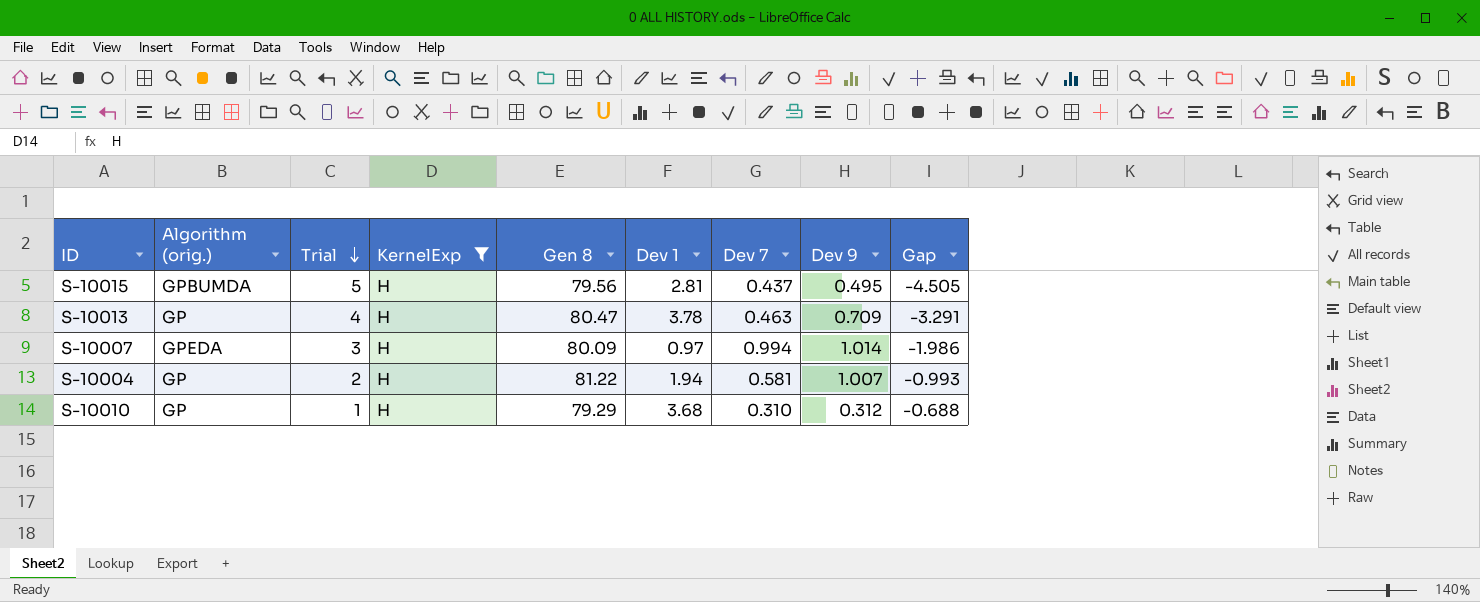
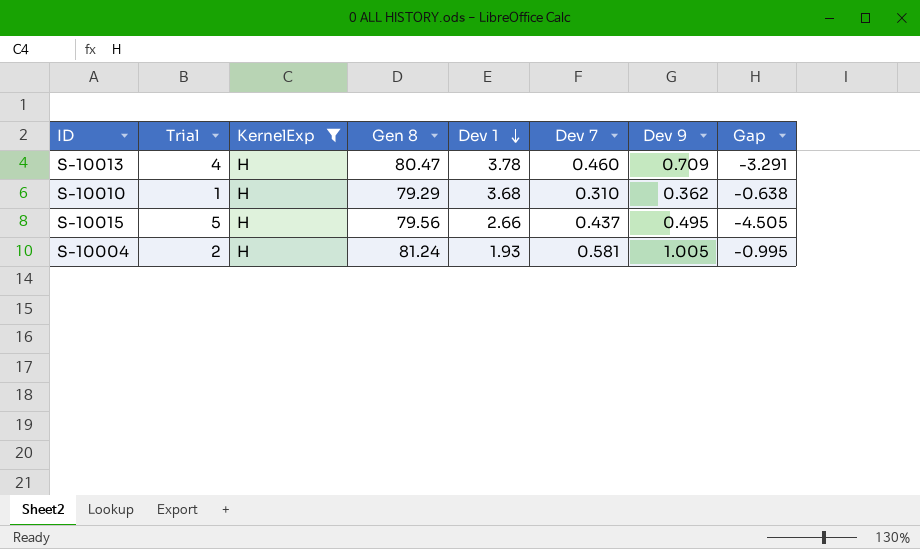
row order: Trial descending -> Dev 1 descending
column Algorithm (orig.) | position: 2 -> none
row S-10007: GPEDA | 3 | H | 80.09 | 0.97 | 0.994 | 1.014 | -1.986 -> none
S-10013 | Dev 7: 0.463 -> 0.460
S-10010 | Dev 9: 0.312 -> 0.362
S-10010 | Gap: -0.688 -> -0.638
S-10015 | Dev 1: 2.81 -> 2.66
S-10004 | Gen 8: 81.22 -> 81.24
S-10004 | Dev 1: 1.94 -> 1.93
S-10004 | Dev 9: 1.007 -> 1.005
S-10004 | Gap: -0.993 -> -0.995

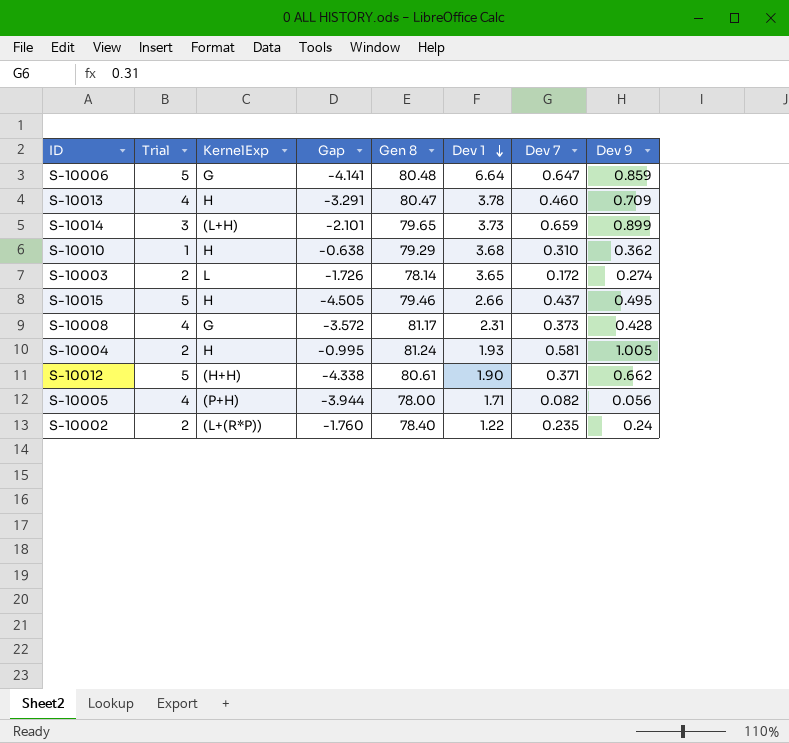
filter: KernelExp = H -> none
column Gap | position: 8 -> 4
S-10015 | Gen 8: 79.56 -> 79.46

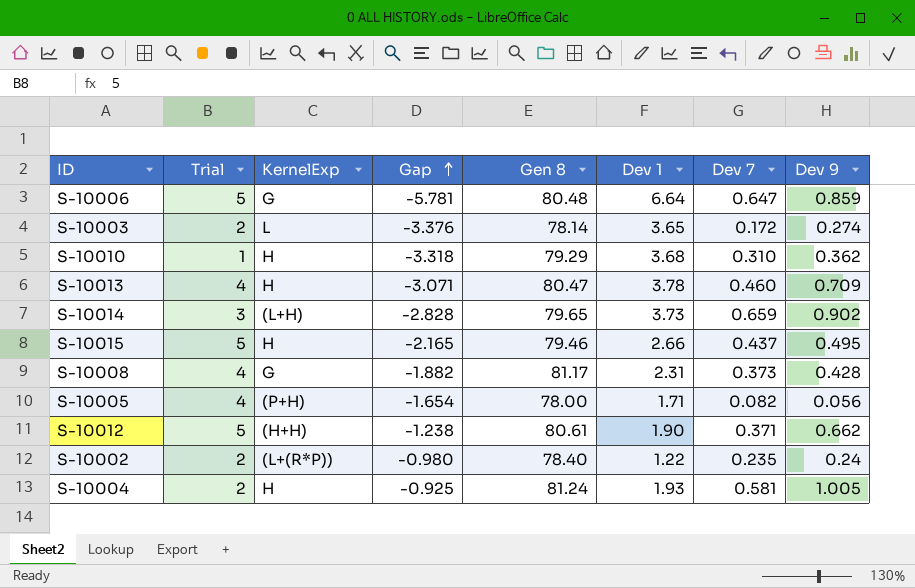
row order: Dev 1 descending -> Gap ascending
column Gap | formula: [Dev 9] - [Trial] -> [Dev 9] - [Dev 1]
S-10014 | Dev 9: 0.899 -> 0.902

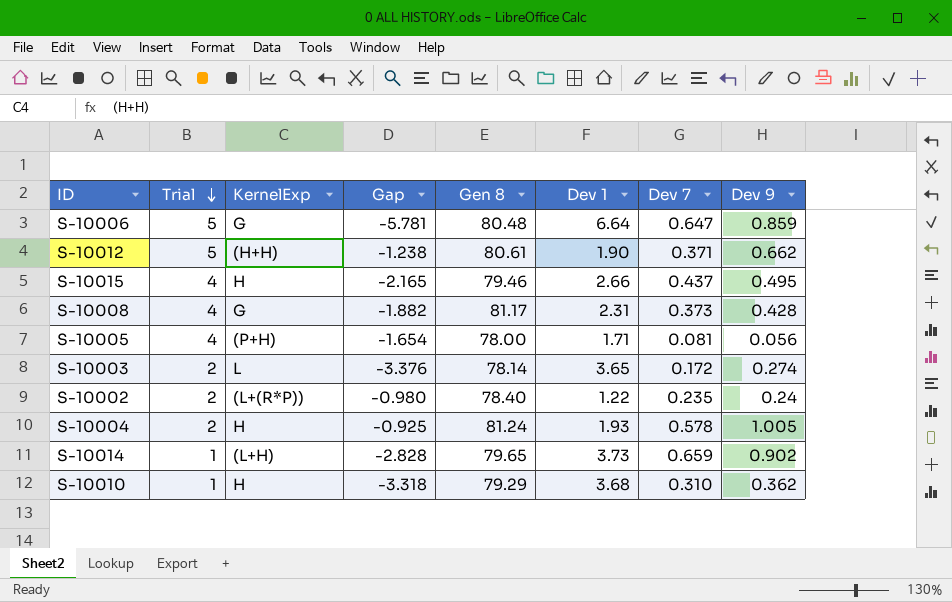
row order: Gap ascending -> Trial descending
row S-10013: 4 | H | -3.071 | 80.47 | 3.78 | 0.460 | 0.709 -> none
S-10015 | Trial: 5 -> 4
S-10005 | Dev 7: 0.082 -> 0.081
S-10004 | Dev 7: 0.581 -> 0.578
S-10014 | Trial: 3 -> 1

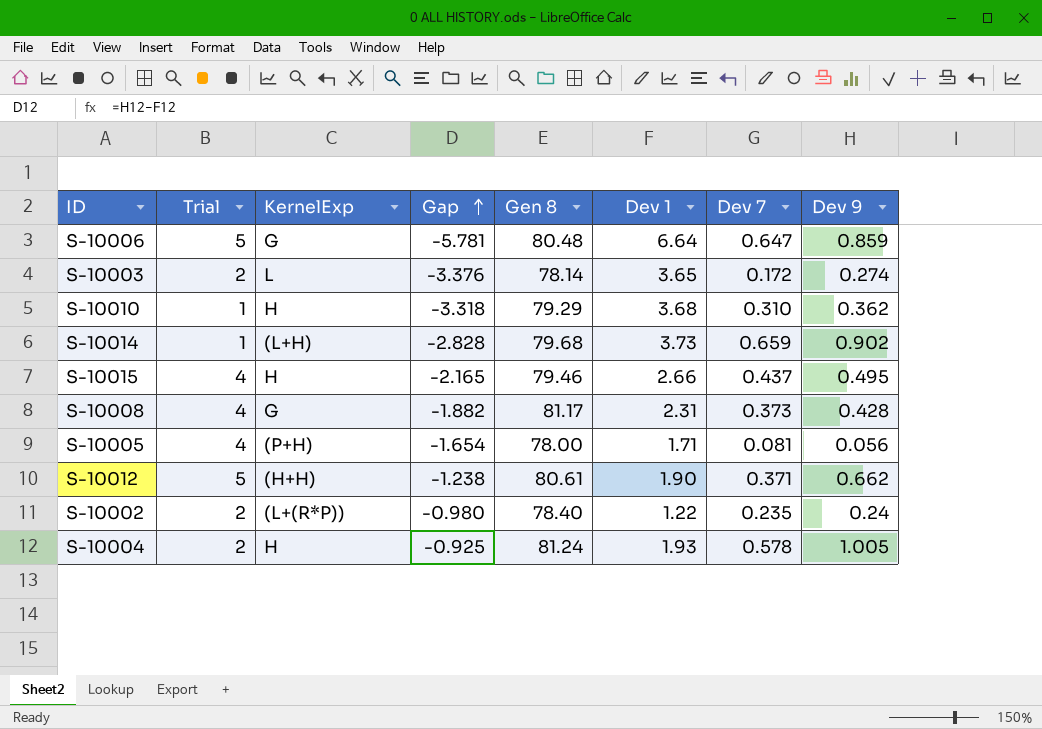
row order: Trial descending -> Gap ascending
S-10014 | Gen 8: 79.65 -> 79.68

